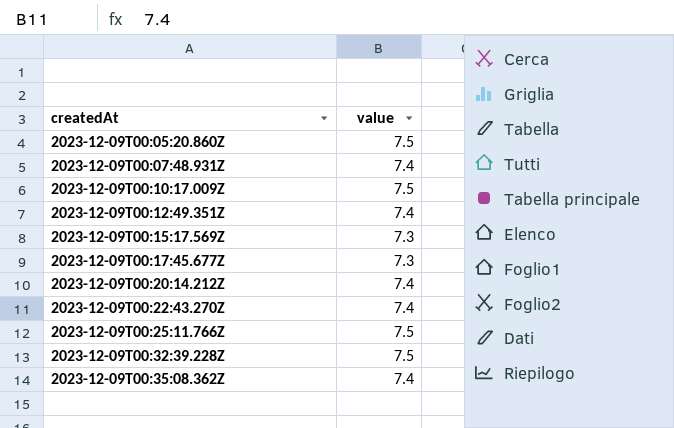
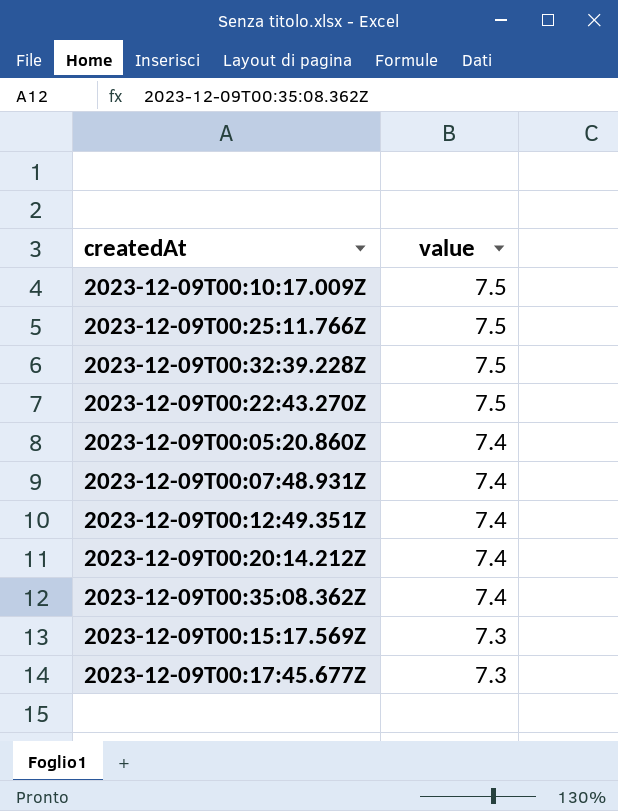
row order: createdAt ascending -> value descending
2023-12-09T00:22:43.270Z | value: 7.4 -> 7.5
2023-12-09T00:05:20.860Z | value: 7.5 -> 7.4

